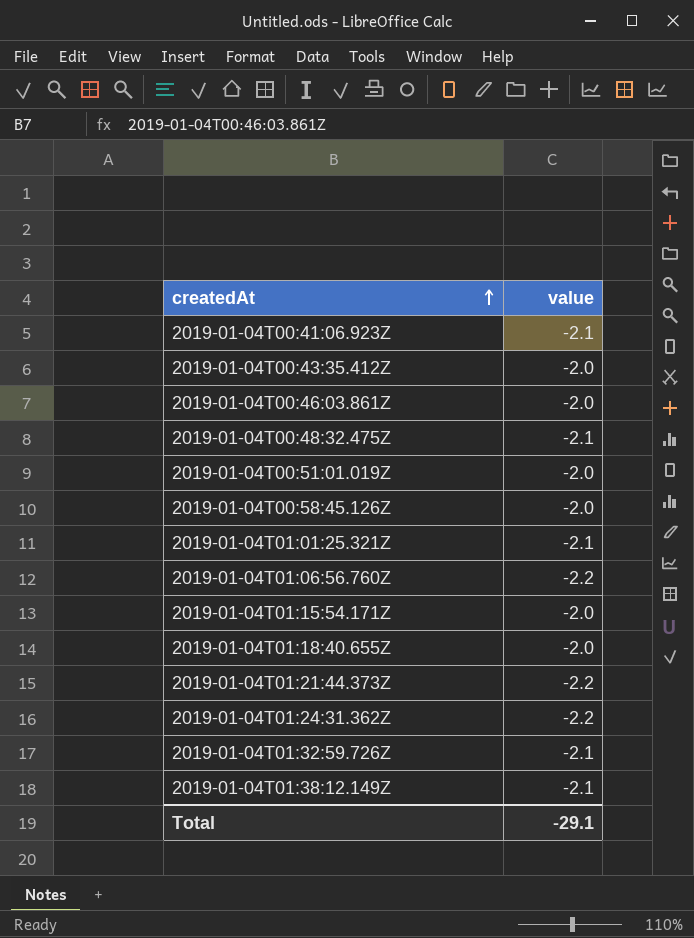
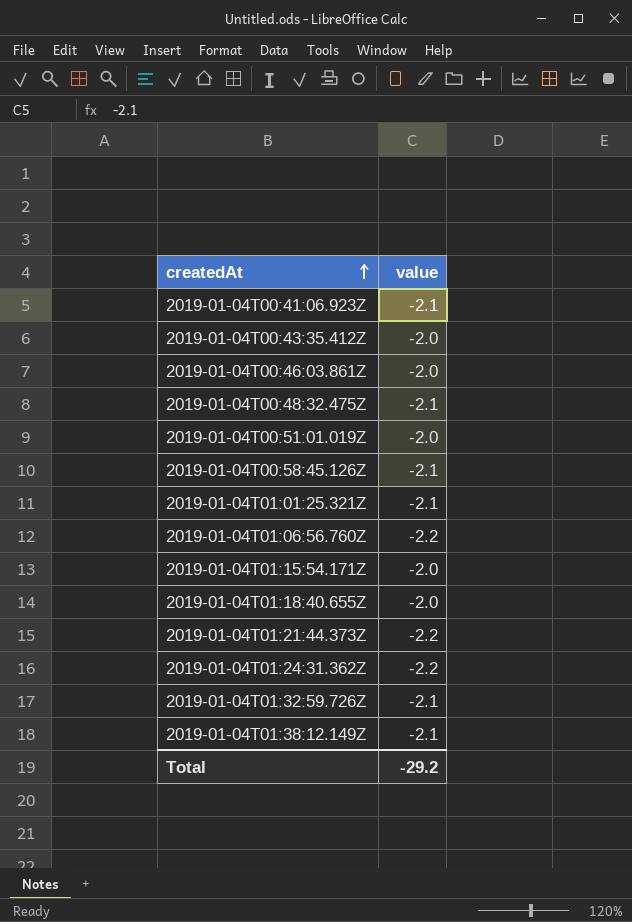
2019-01-04T00:58:45.126Z | value: -2.0 -> -2.1
Total | value: -29.1 -> -29.2

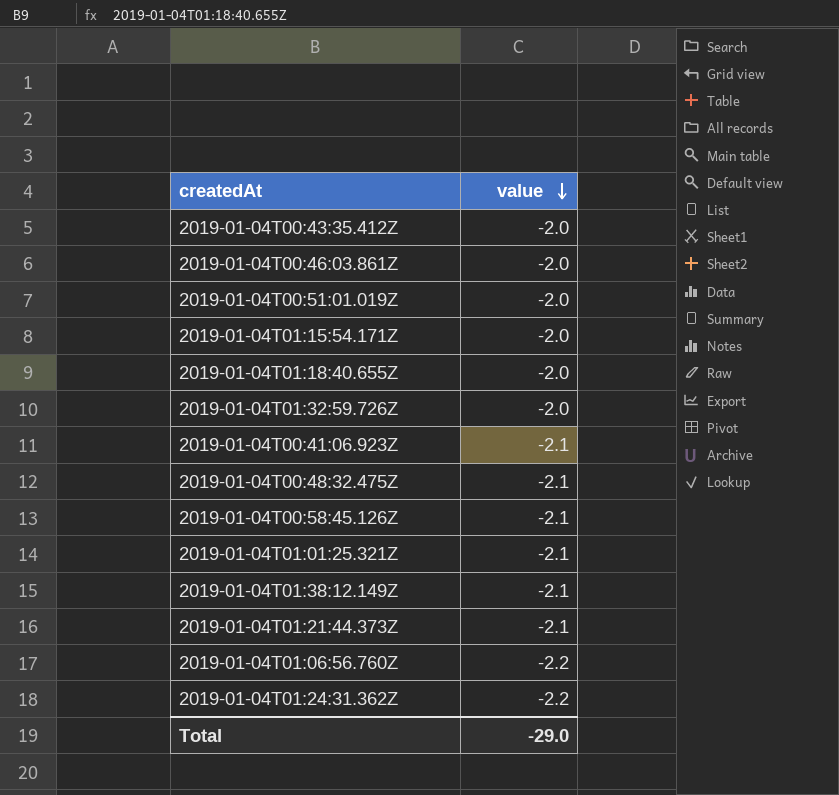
row order: createdAt ascending -> value descending
2019-01-04T01:32:59.726Z | value: -2.1 -> -2.0
2019-01-04T01:21:44.373Z | value: -2.2 -> -2.1
Total | value: -29.2 -> -29.0

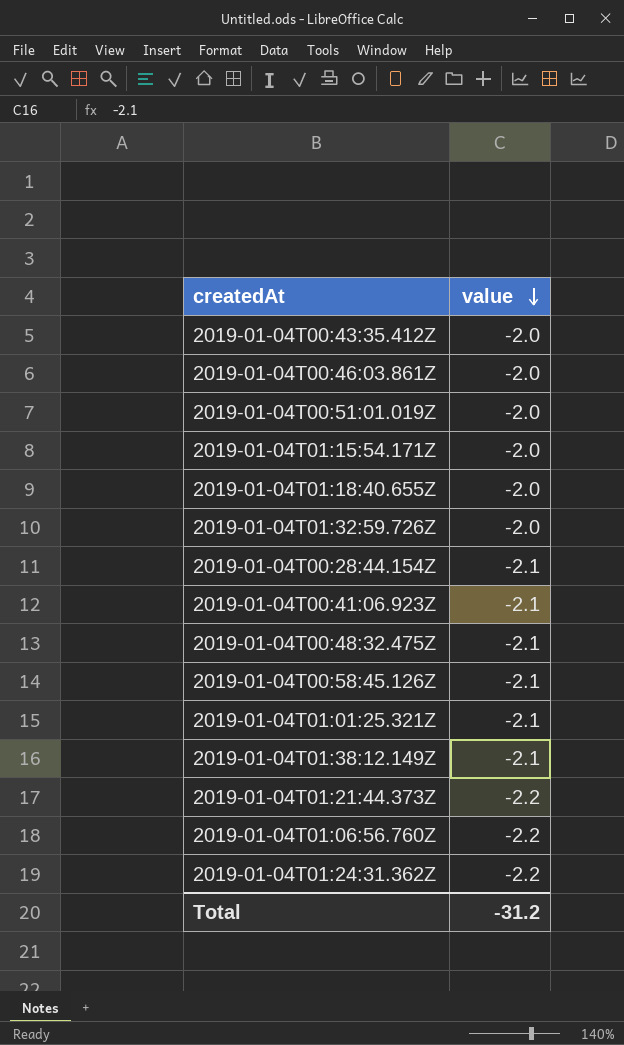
row 2019-01-04T00:28:44.154Z: none -> -2.1
2019-01-04T01:21:44.373Z | value: -2.1 -> -2.2
Total | value: -29.0 -> -31.2

